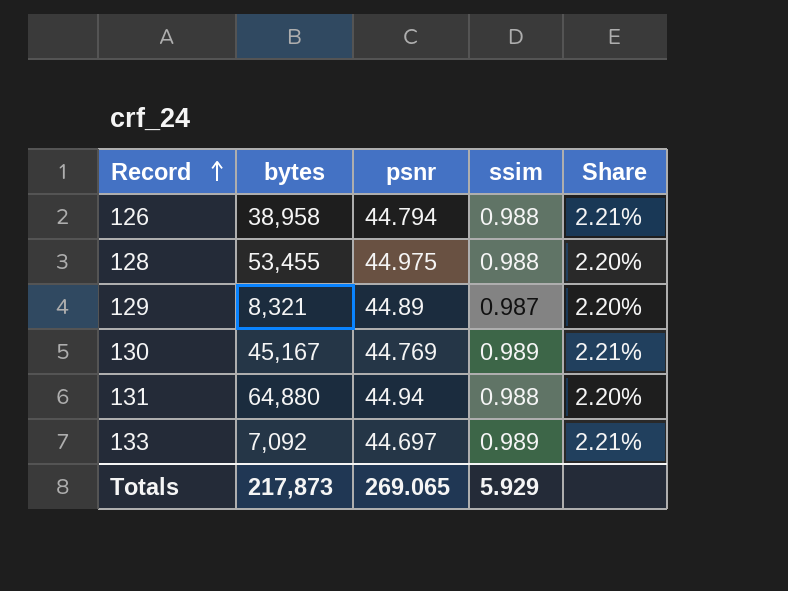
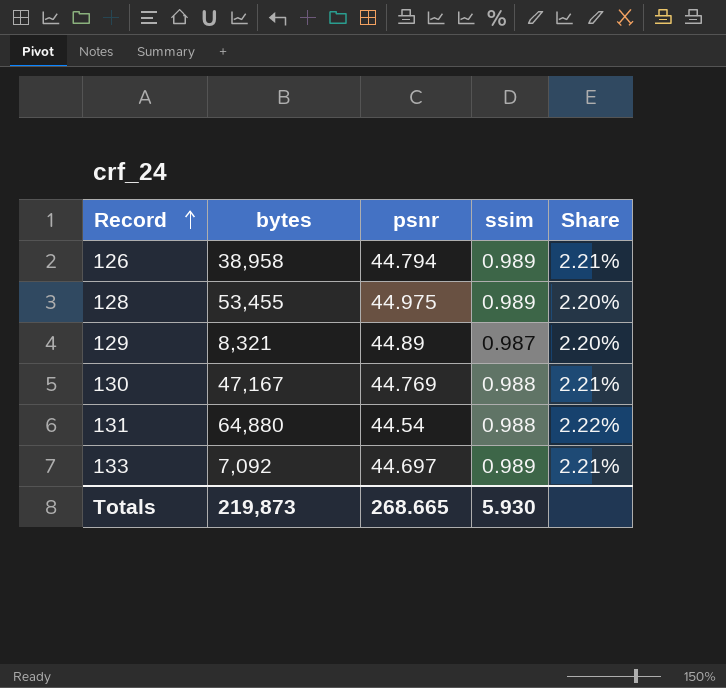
126 | ssim: 0.988 -> 0.989
128 | ssim: 0.988 -> 0.989
130 | bytes: 45,167 -> 47,167
130 | ssim: 0.989 -> 0.988
131 | psnr: 44.94 -> 44.54
131 | Share: 2.20% -> 2.22%
Totals | bytes: 217,873 -> 219,873
Totals | psnr: 269.065 -> 268.665
Totals | ssim: 5.929 -> 5.930

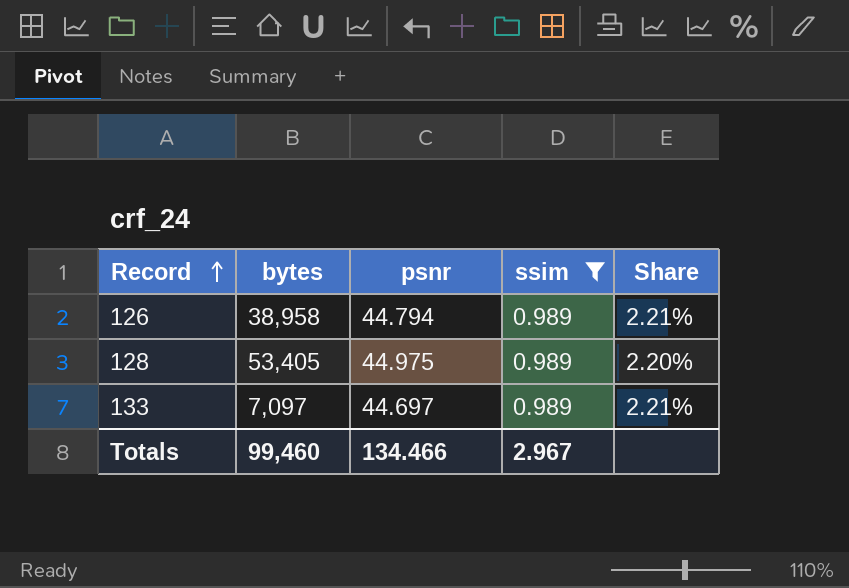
filter: none -> ssim = 0.989
128 | bytes: 53,455 -> 53,405
133 | bytes: 7,092 -> 7,097
Totals | bytes: 219,873 -> 99,460
Totals | psnr: 268.665 -> 134.466
Totals | ssim: 5.930 -> 2.967

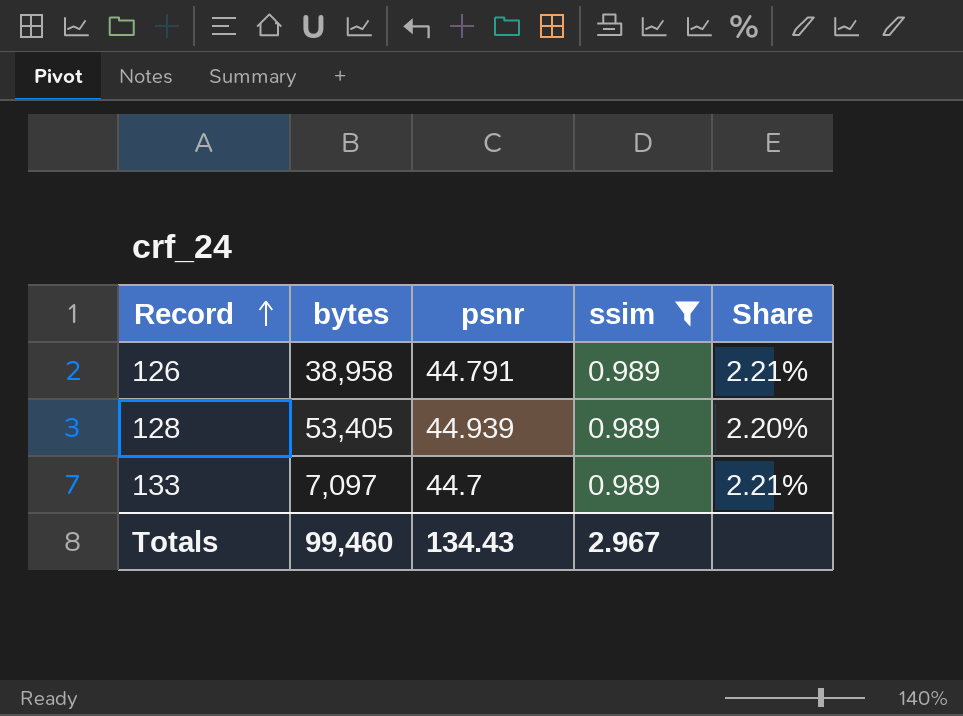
126 | psnr: 44.794 -> 44.791
128 | psnr: 44.975 -> 44.939
133 | psnr: 44.697 -> 44.7
Totals | psnr: 134.466 -> 134.43

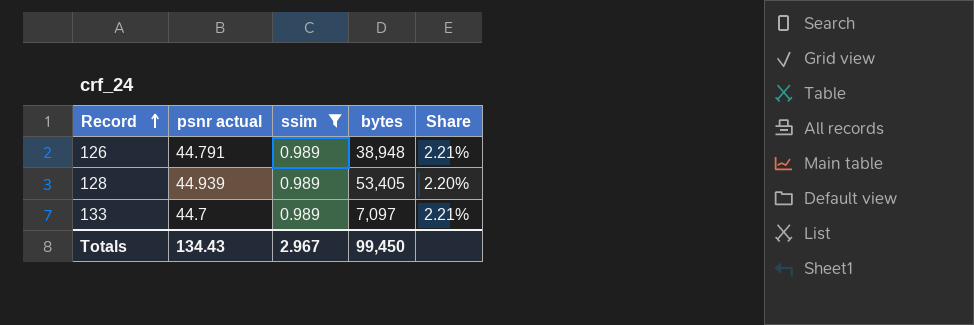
column name: psnr -> psnr actual
column bytes | position: 2 -> 4
126 | bytes: 38,958 -> 38,948
Totals | bytes: 99,460 -> 99,450

